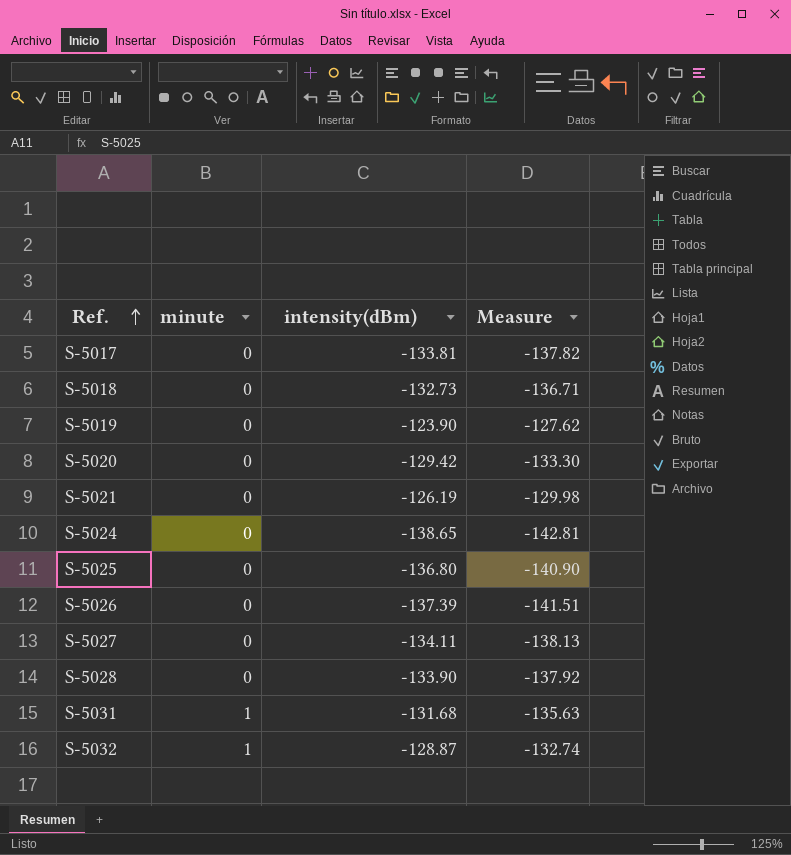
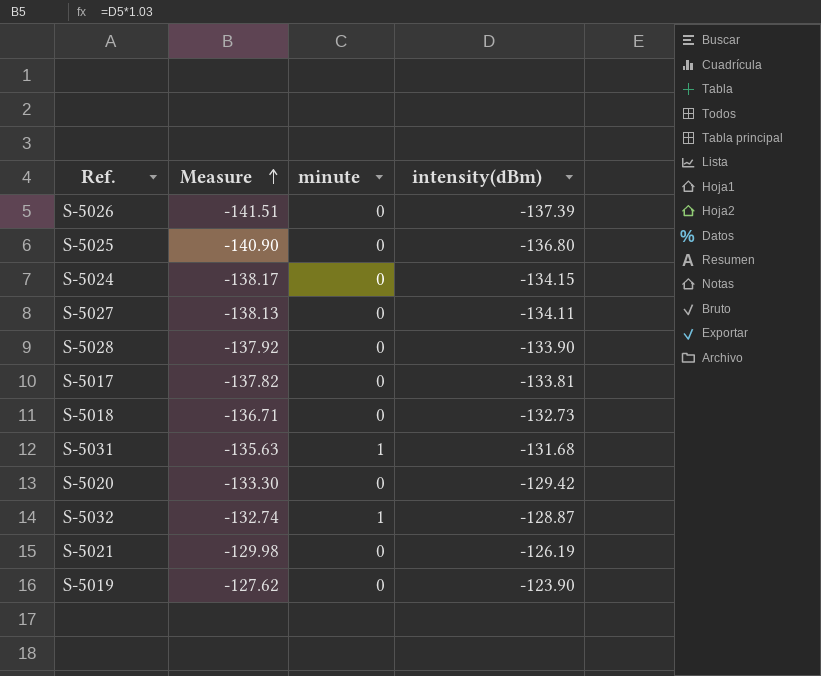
row order: Ref. ascending -> Measure ascending
column Measure | position: 4 -> 2
S-5024 | Measure: -142.81 -> -138.17
S-5024 | intensity(dBm): -138.65 -> -134.15

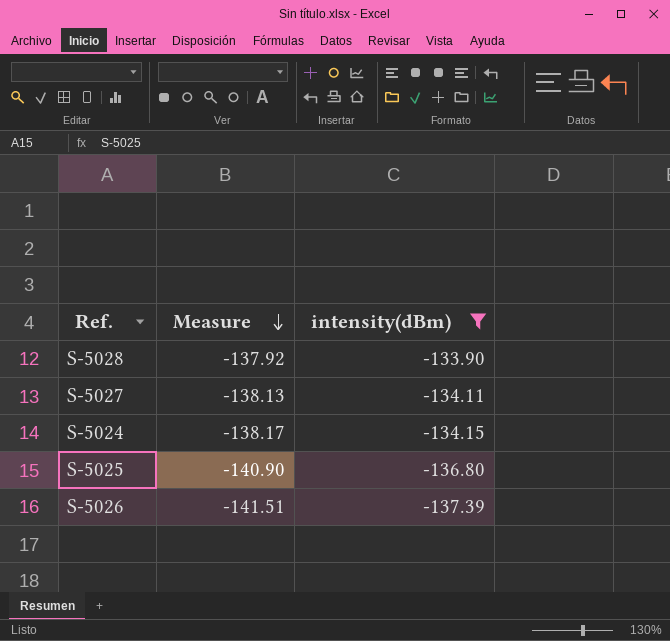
filter: none -> intensity(dBm) <= -133.90
row order: Measure ascending -> Measure descending
column minute | position: 3 -> none

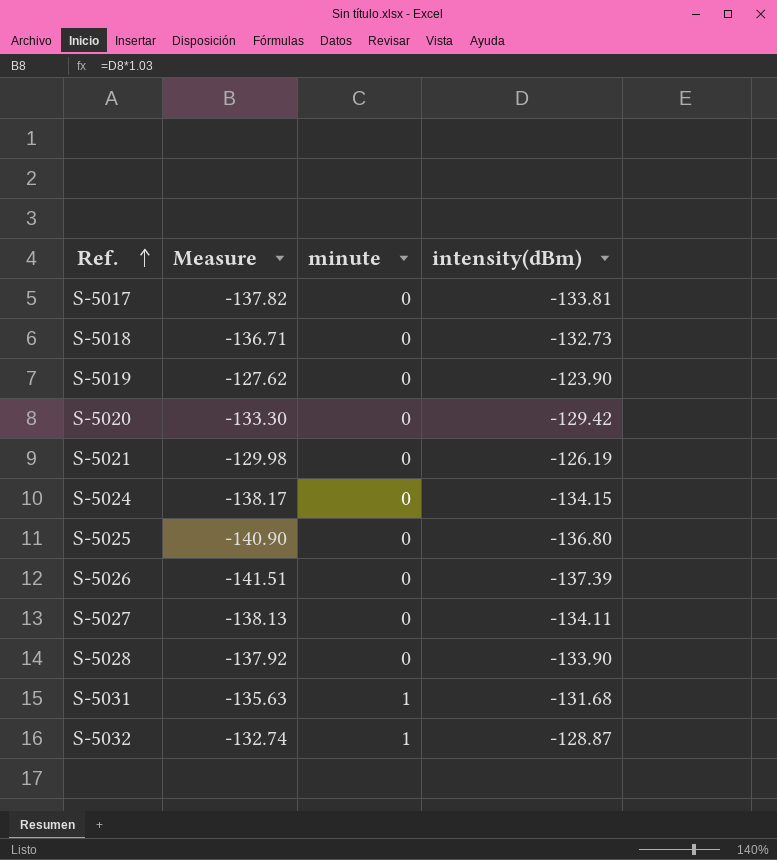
filter: intensity(dBm) <= -133.90 -> none
row order: Measure descending -> Ref. ascending
column minute | position: none -> 3

